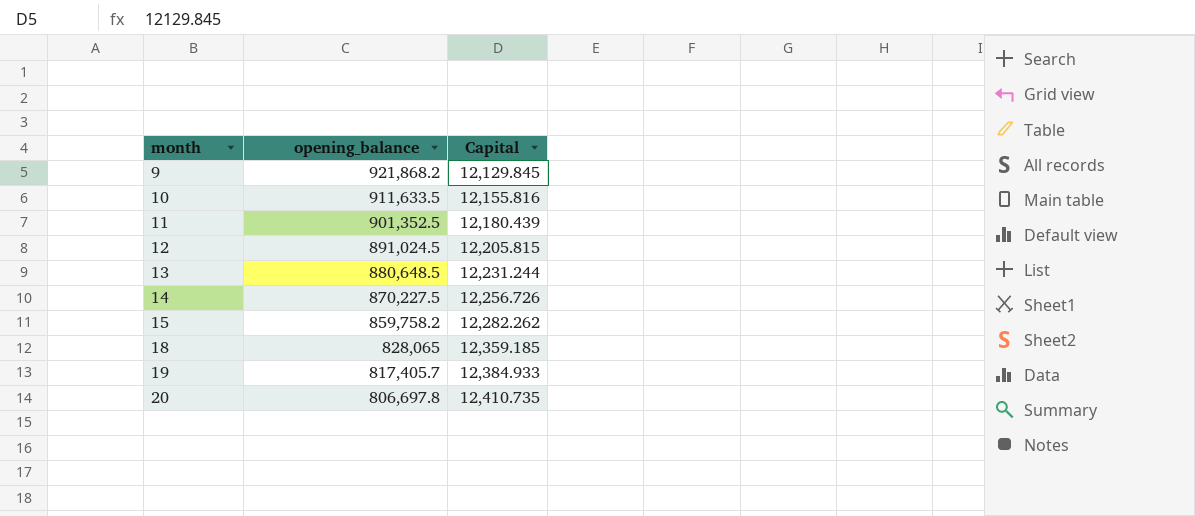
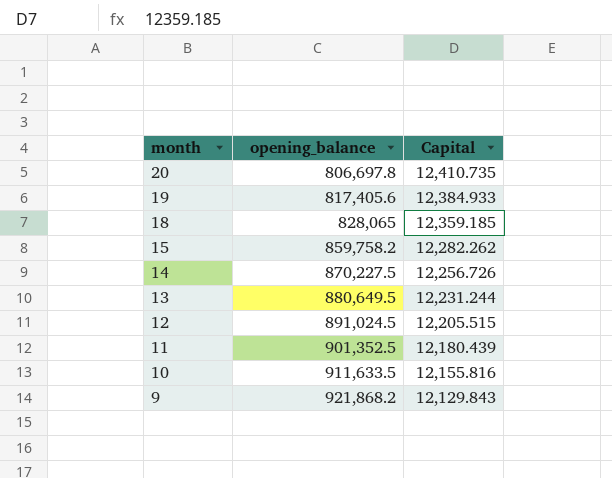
row order: month ascending -> month descending
19 | opening_balance: 817,405.7 -> 817,405.6
13 | opening_balance: 880,648.5 -> 880,649.5
12 | Capital: 12,205.815 -> 12,205.515
9 | Capital: 12,129.845 -> 12,129.843

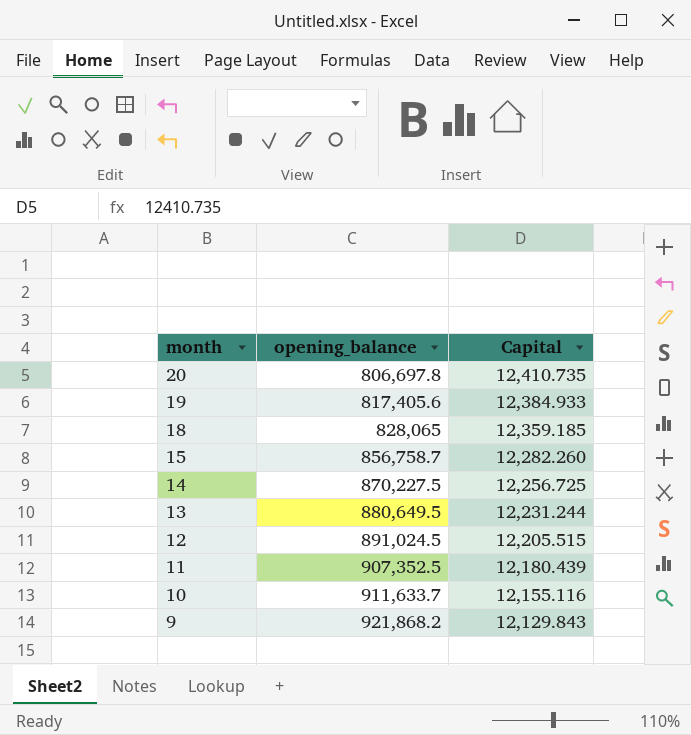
15 | opening_balance: 859,758.2 -> 856,758.7
15 | Capital: 12,282.262 -> 12,282.260
14 | Capital: 12,256.726 -> 12,256.725
11 | opening_balance: 901,352.5 -> 907,352.5
10 | opening_balance: 911,633.5 -> 911,633.7
10 | Capital: 12,155.816 -> 12,155.116

